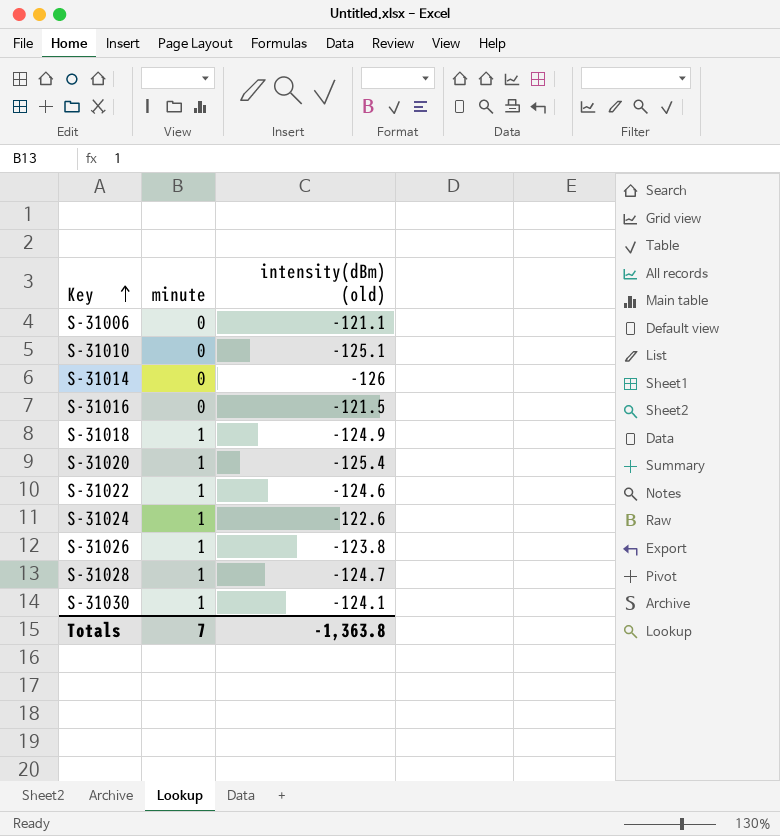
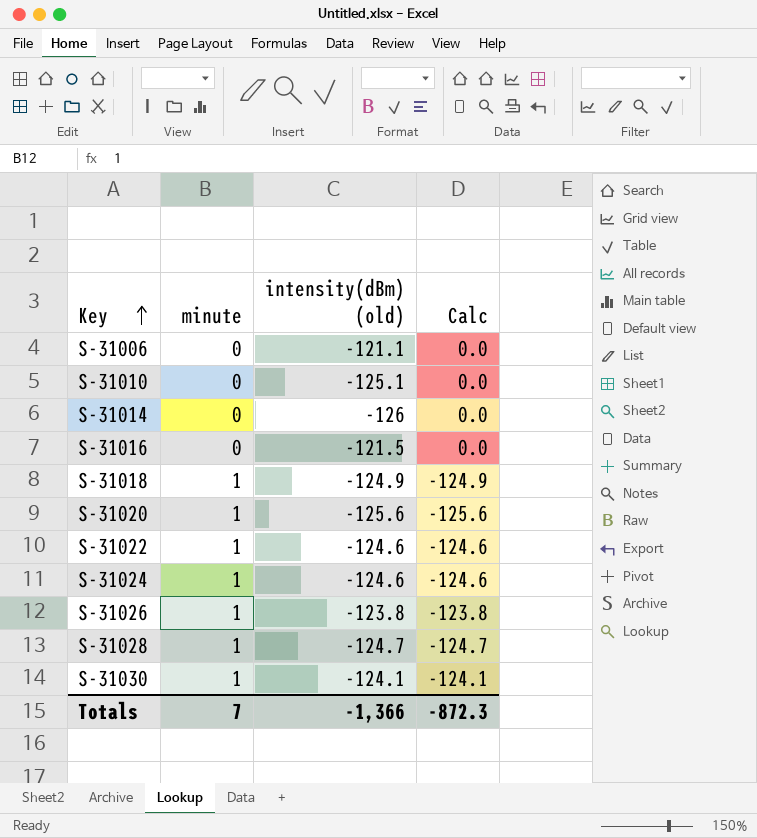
column Calc | formula: none -> [minute] * [intensity(dBm) (old)]
S-31020 | intensity(dBm) (old): -125.4 -> -125.6
S-31024 | intensity(dBm) (old): -122.6 -> -124.6
Totals | intensity(dBm) (old): -1,363.8 -> -1,366

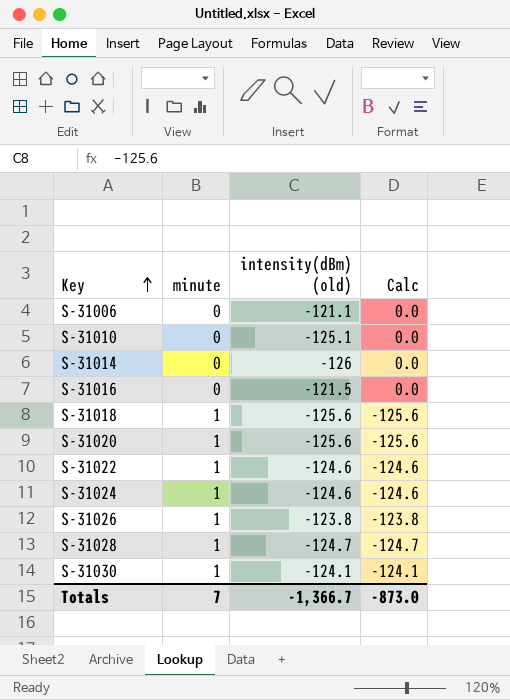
S-31018 | intensity(dBm) (old): -124.9 -> -125.6
S-31018 | Calc: -124.9 -> -125.6
Totals | intensity(dBm) (old): -1,366 -> -1,366.7
Totals | Calc: -872.3 -> -873.0

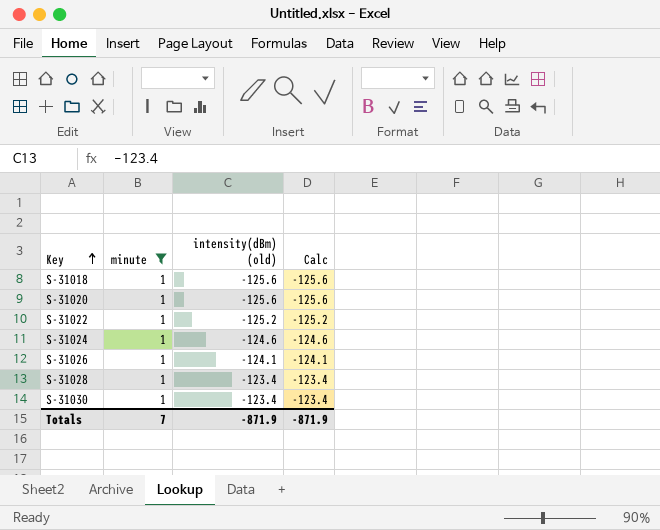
filter: none -> minute = 1
S-31022 | intensity(dBm) (old): -124.6 -> -125.2
S-31022 | Calc: -124.6 -> -125.2
S-31026 | intensity(dBm) (old): -123.8 -> -124.1
S-31026 | Calc: -123.8 -> -124.1
S-31028 | intensity(dBm) (old): -124.7 -> -123.4
S-31028 | Calc: -124.7 -> -123.4
S-31030 | intensity(dBm) (old): -124.1 -> -123.4
S-31030 | Calc: -124.1 -> -123.4
Totals | intensity(dBm) (old): -1,366.7 -> -871.9
Totals | Calc: -873.0 -> -871.9

